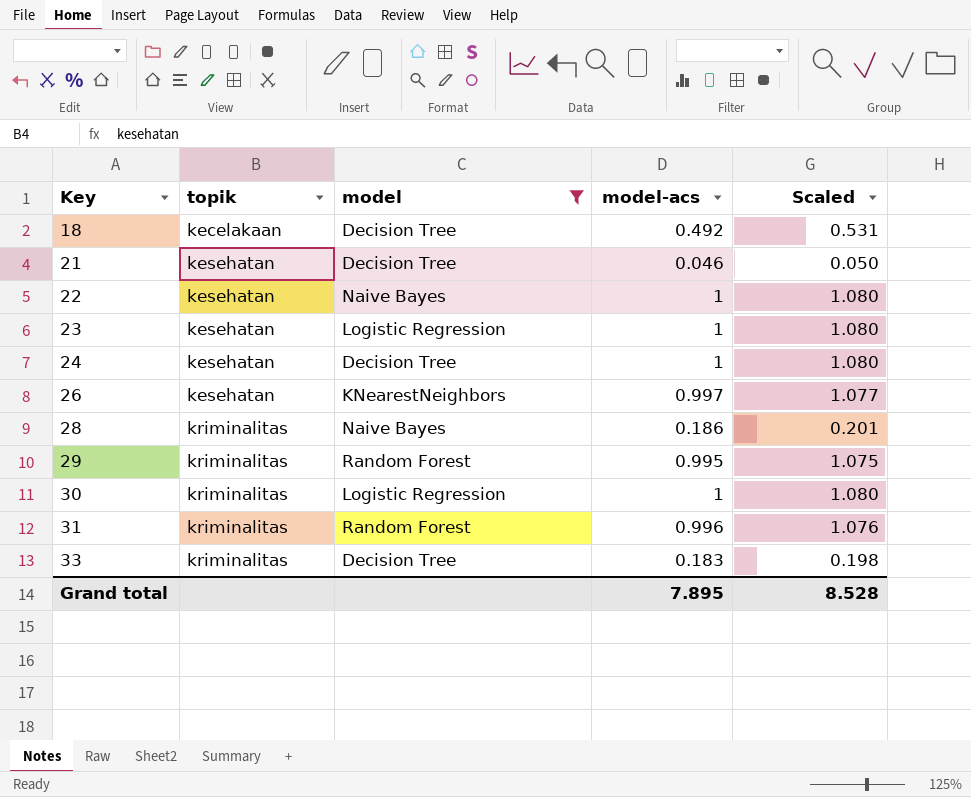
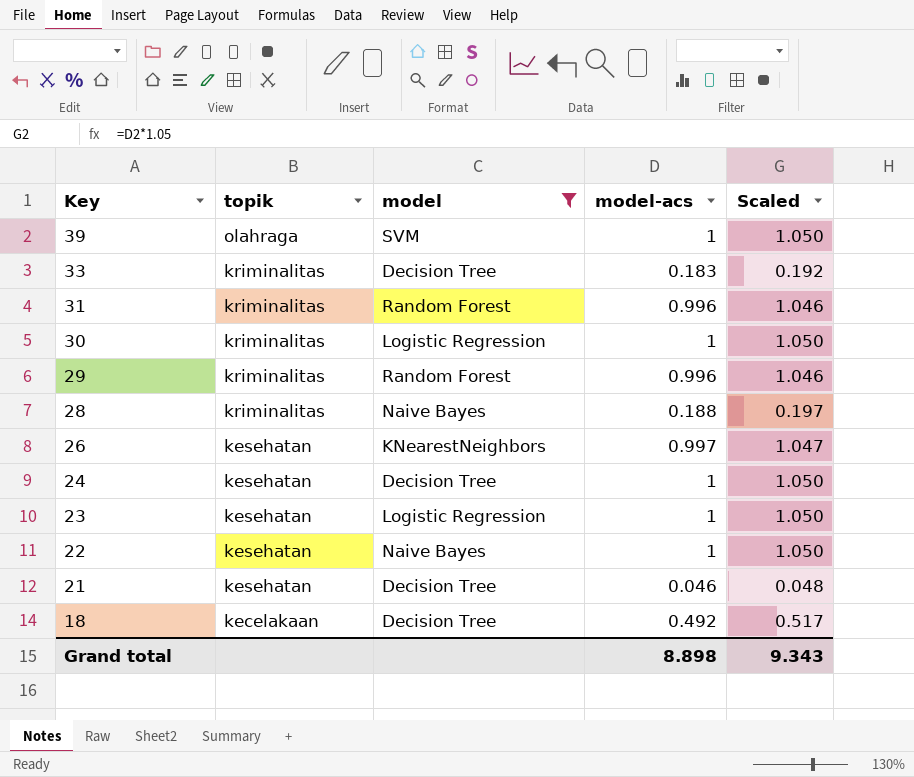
row order: Key ascending -> Key descending
column Scaled | formula: [model-acs] * 1.08 -> [model-acs] * 1.05
row 39: none -> olahraga | SVM | 1 | 1.050
29 | model-acs: 0.995 -> 0.996
28 | model-acs: 0.186 -> 0.188
Grand total | model-acs: 7.895 -> 8.898
Grand total | Scaled: 8.528 -> 9.343

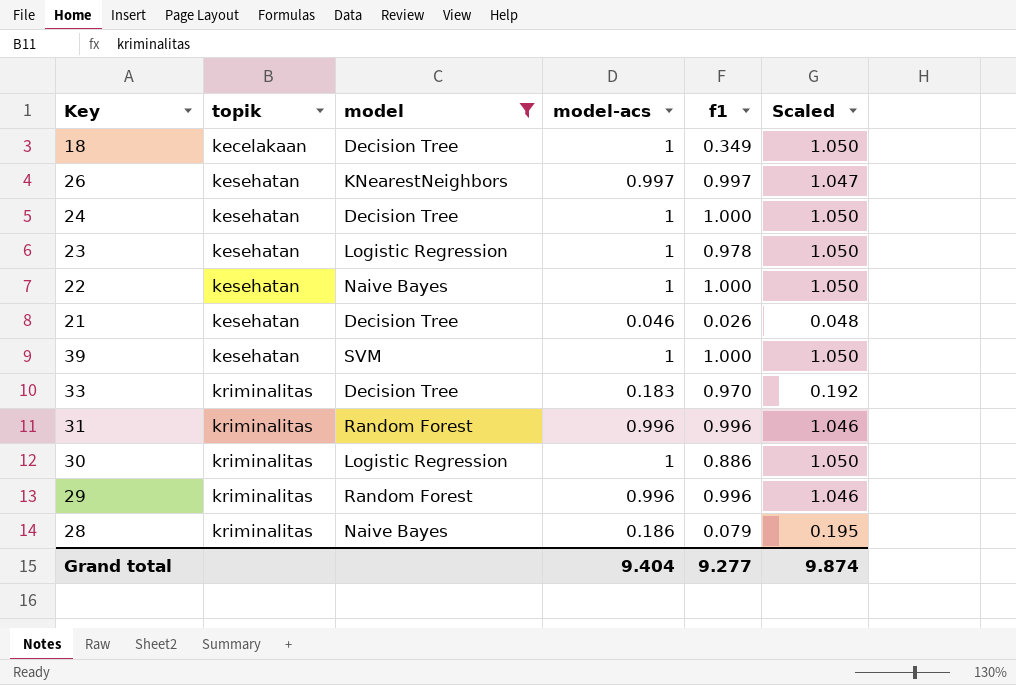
row order: Key descending -> topik ascending
column f1 | position: none -> 5
18 | model-acs: 0.492 -> 1
18 | Scaled: 0.517 -> 1.050
39 | topik: olahraga -> kesehatan
28 | model-acs: 0.188 -> 0.186
28 | Scaled: 0.197 -> 0.195
Grand total | model-acs: 8.898 -> 9.404
Grand total | Scaled: 9.343 -> 9.874

